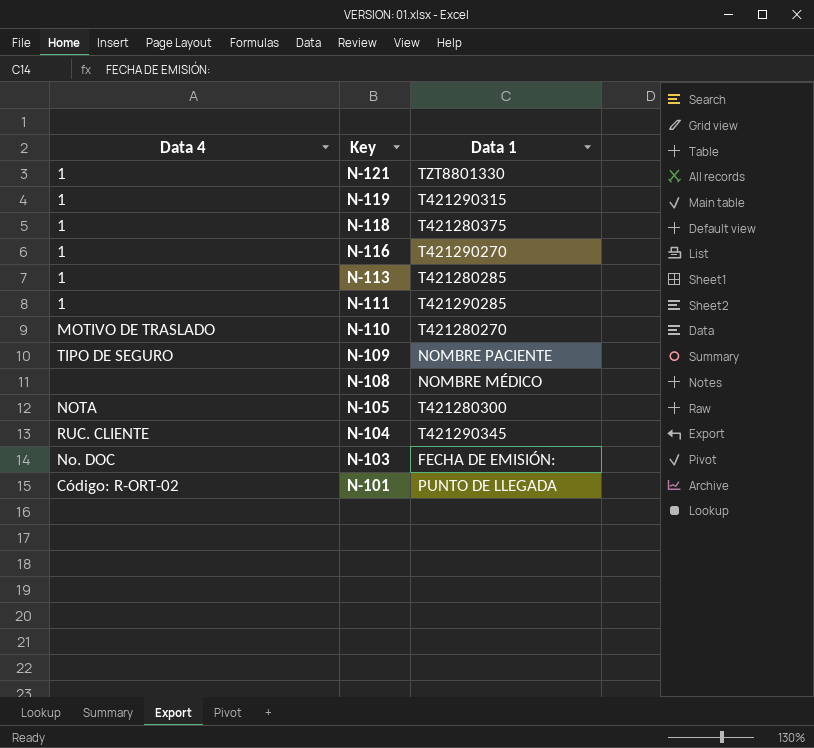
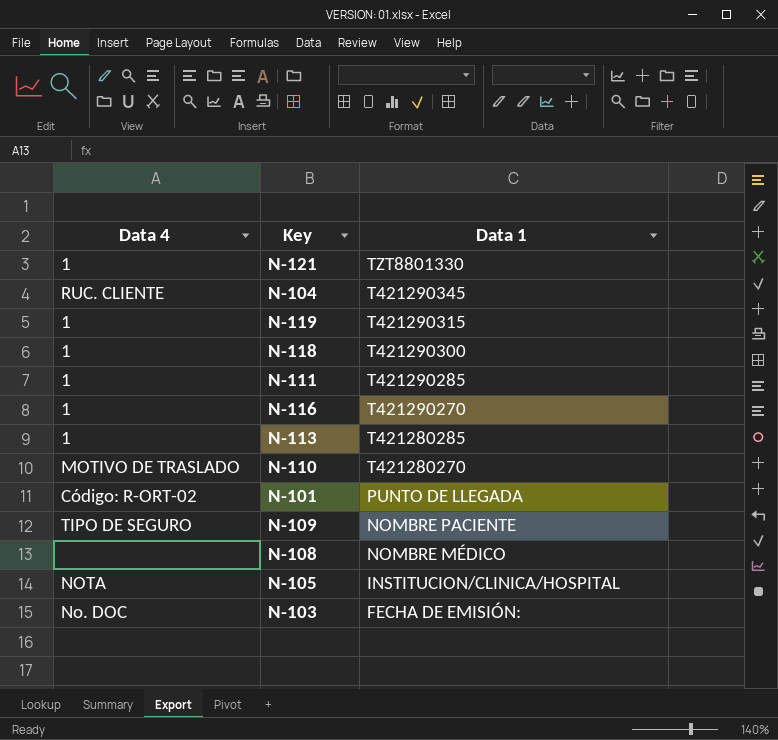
row order: Key descending -> Data 1 descending
N-118 | Data 1: T421280375 -> T421290300
N-105 | Data 1: T421280300 -> INSTITUCION/CLINICA/HOSPITAL

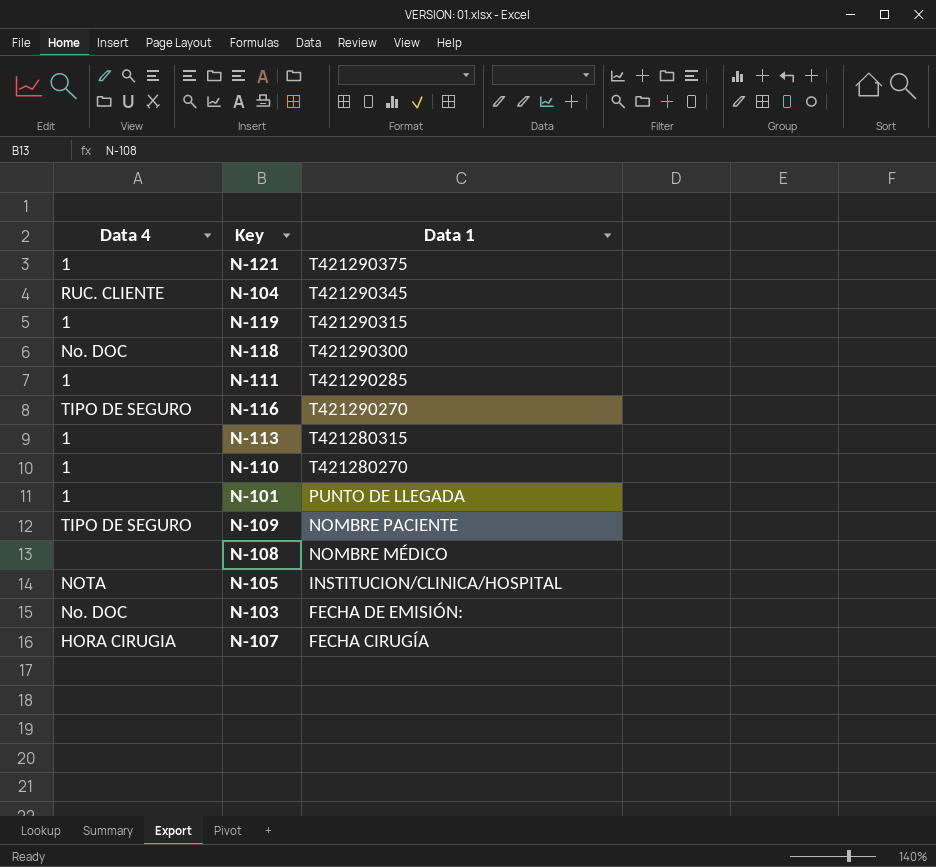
N-121 | Data 1: TZT8801330 -> T421290375
N-118 | Data 4: 1 -> No. DOC
N-116 | Data 4: 1 -> TIPO DE SEGURO
N-113 | Data 1: T421280285 -> T421280315
N-110 | Data 4: MOTIVO DE TRASLADO -> 1
N-101 | Data 4: Código: R-ORT-02 -> 1
row N-107: none -> HORA CIRUGIA | FECHA CIRUGÍA

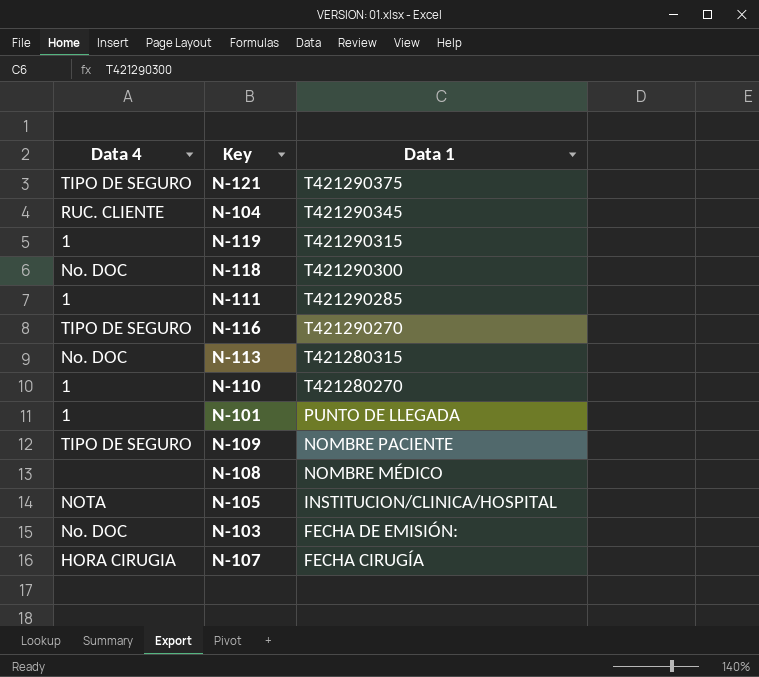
N-121 | Data 4: 1 -> TIPO DE SEGURO
N-113 | Data 4: 1 -> No. DOC

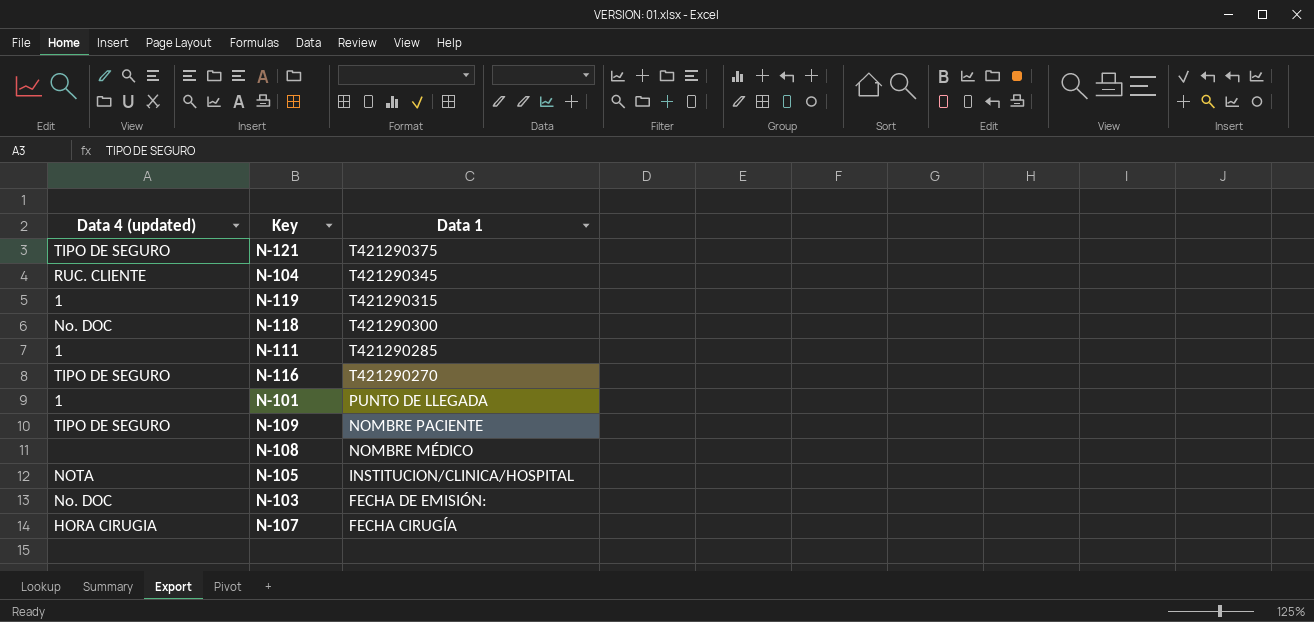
column name: Data 4 -> Data 4 (updated)
row N-113: No. DOC | T421280315 -> none
row N-110: 1 | T421280270 -> none

